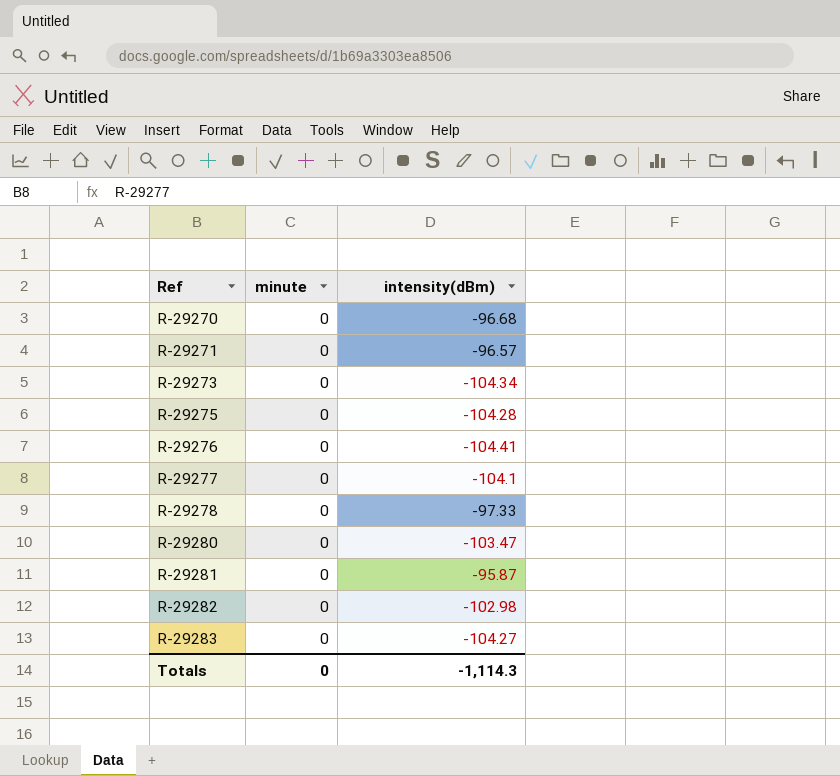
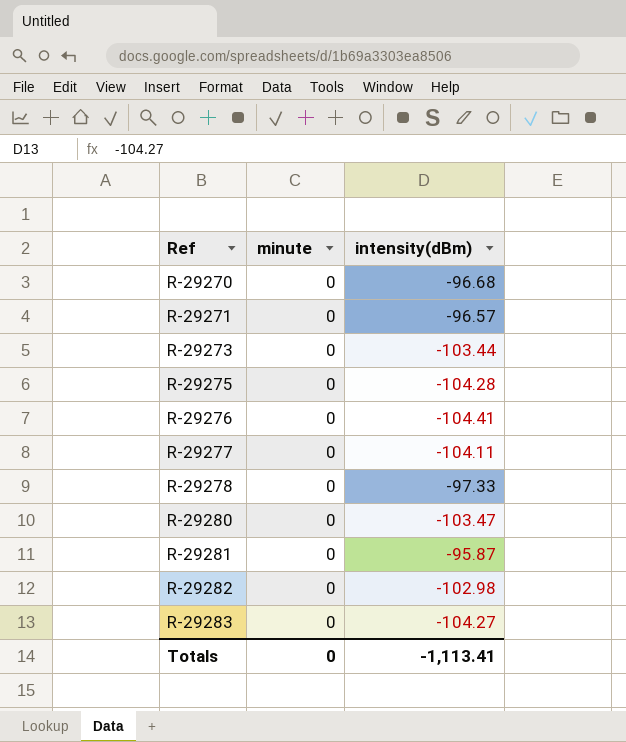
R-29273 | intensity(dBm): -104.34 -> -103.44
R-29277 | intensity(dBm): -104.1 -> -104.11
Totals | intensity(dBm): -1,114.3 -> -1,113.41

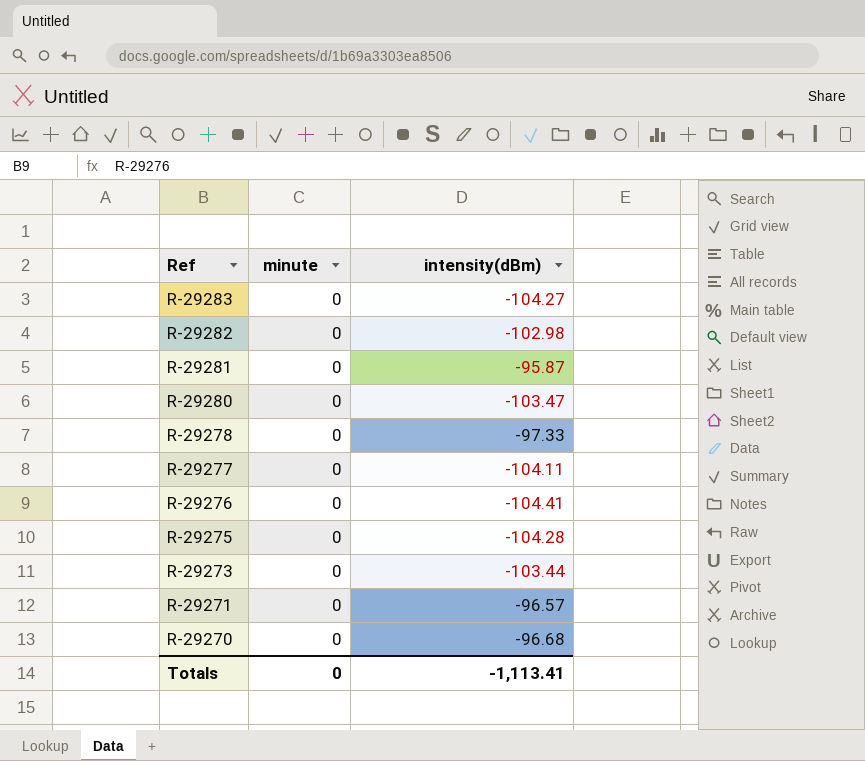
row order: Ref ascending -> Ref descending

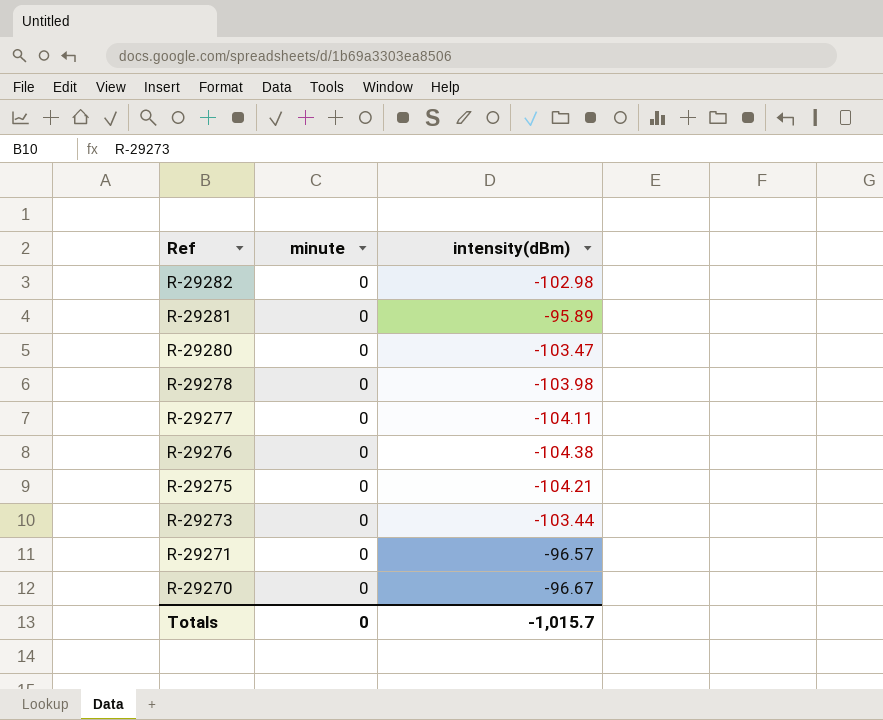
row R-29283: 0 | -104.27 -> none
R-29281 | intensity(dBm): -95.87 -> -95.89
R-29278 | intensity(dBm): -97.33 -> -103.98
R-29276 | intensity(dBm): -104.41 -> -104.38
R-29275 | intensity(dBm): -104.28 -> -104.21
R-29270 | intensity(dBm): -96.68 -> -96.67
Totals | intensity(dBm): -1,113.41 -> -1,015.7

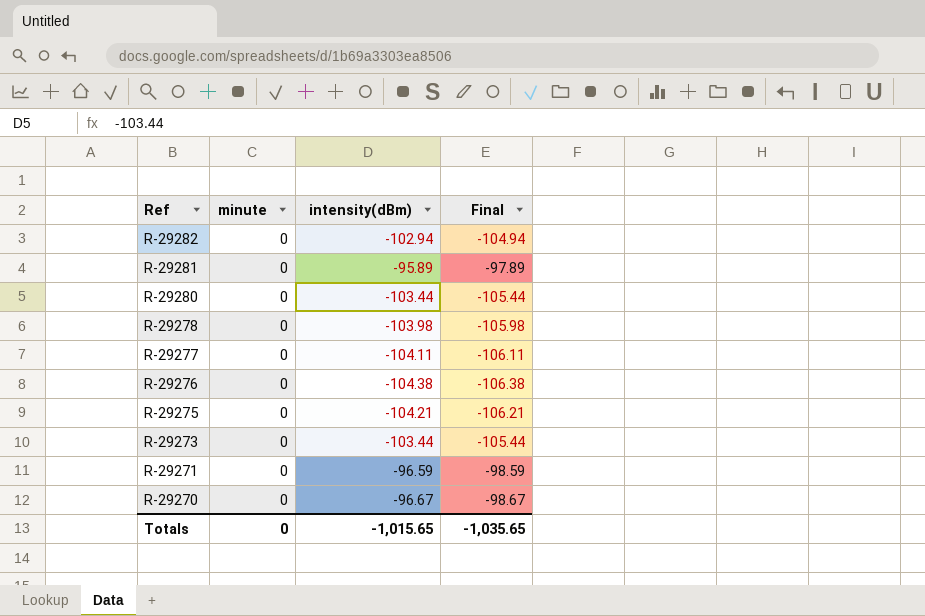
column Final | formula: none -> [intensity(dBm)] - 2
R-29282 | intensity(dBm): -102.98 -> -102.94
R-29280 | intensity(dBm): -103.47 -> -103.44
R-29271 | intensity(dBm): -96.57 -> -96.59
Totals | intensity(dBm): -1,015.7 -> -1,015.65

